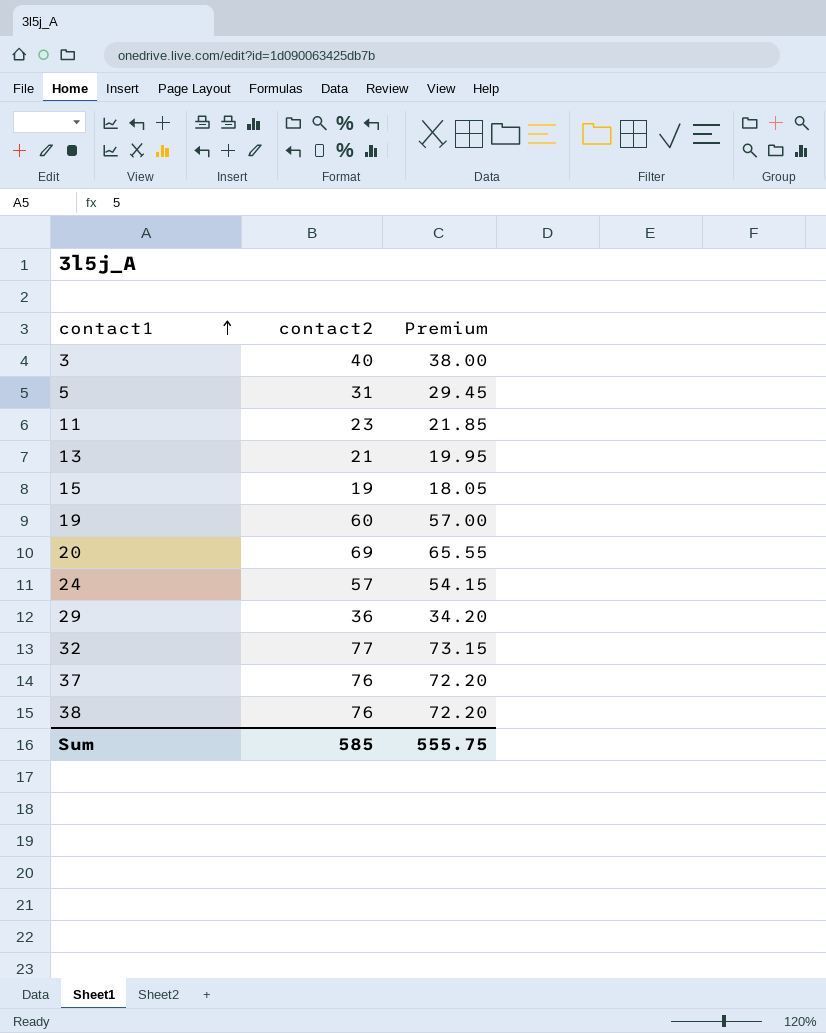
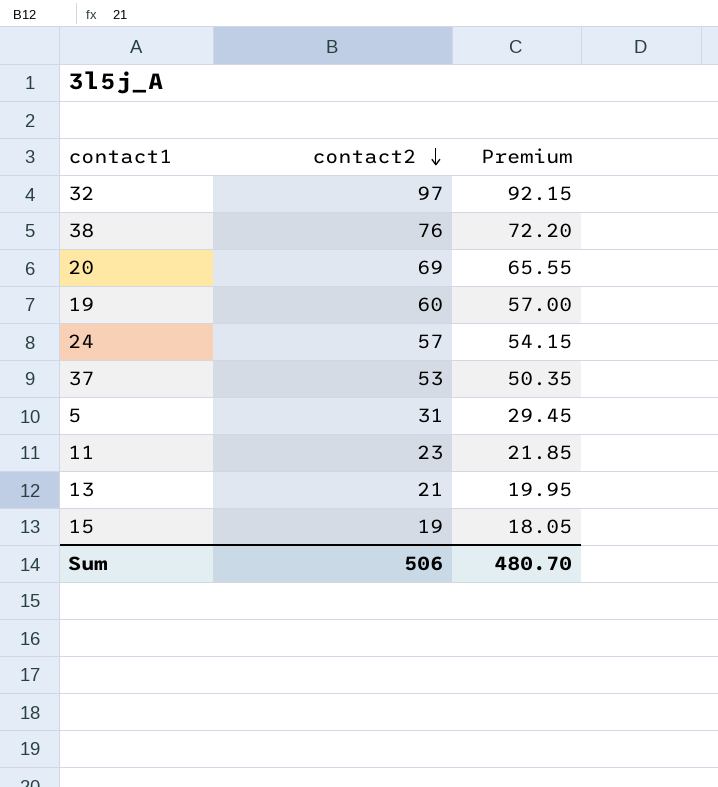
row order: contact1 ascending -> contact2 descending
row 3: 40 | 38.00 -> none
row 29: 36 | 34.20 -> none
32 | contact2: 77 -> 97
32 | Premium: 73.15 -> 92.15
37 | contact2: 76 -> 53
37 | Premium: 72.20 -> 50.35
Sum | contact2: 585 -> 506
Sum | Premium: 555.75 -> 480.70

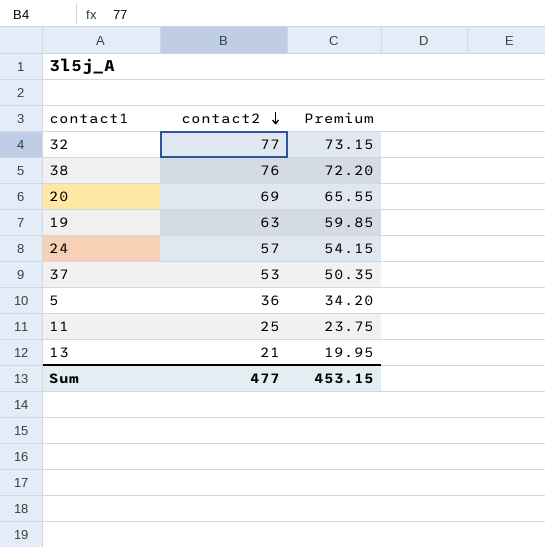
row 15: 19 | 18.05 -> none
32 | contact2: 97 -> 77
32 | Premium: 92.15 -> 73.15
19 | contact2: 60 -> 63
19 | Premium: 57.00 -> 59.85
5 | contact2: 31 -> 36
5 | Premium: 29.45 -> 34.20
11 | contact2: 23 -> 25
11 | Premium: 21.85 -> 23.75
Sum | contact2: 506 -> 477
Sum | Premium: 480.70 -> 453.15

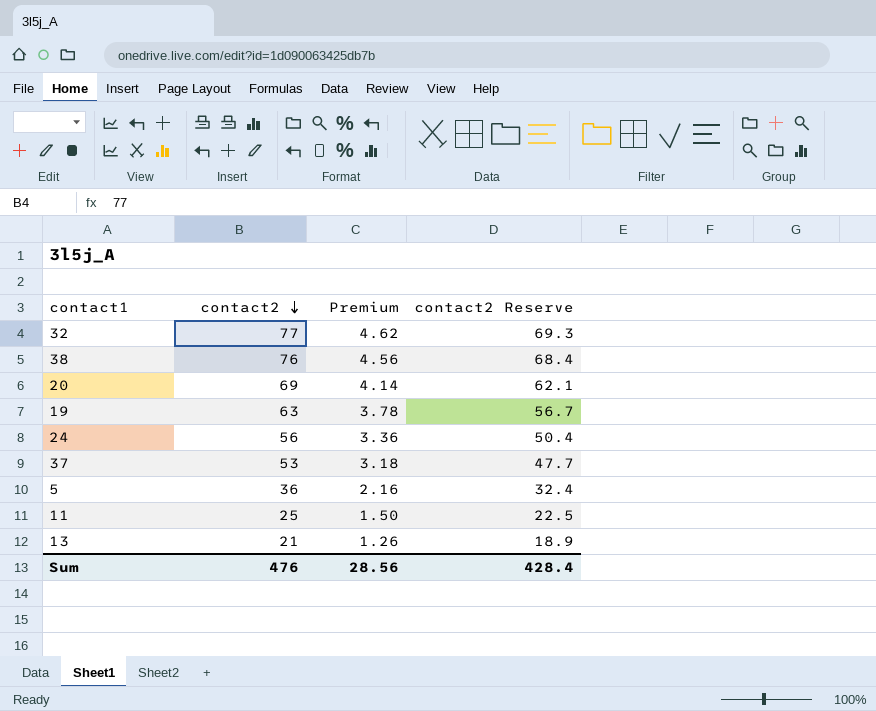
column Premium | formula: [contact2] * 0.95 -> [contact2] * 0.06
column contact2 Reserve | formula: none -> [contact2] * 0.9
24 | contact2: 57 -> 56
Sum | contact2: 477 -> 476
Sum | Premium: 453.15 -> 28.56

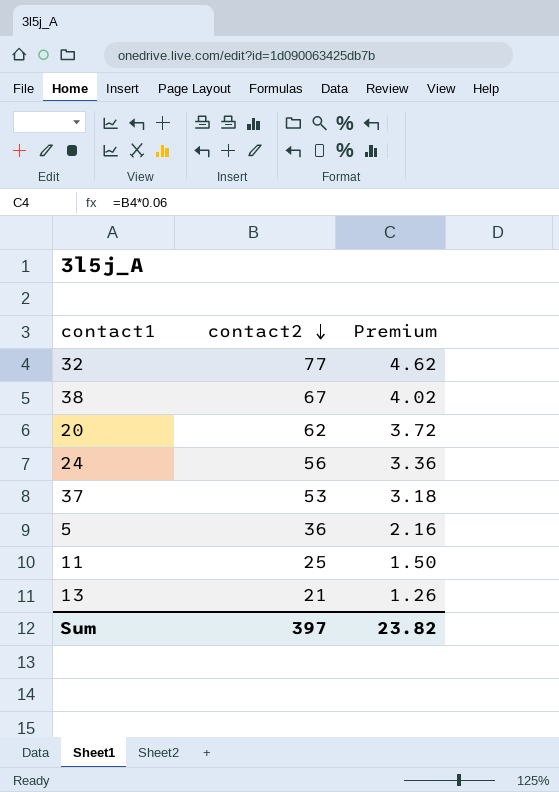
column contact2 Reserve | formula: [contact2] * 0.9 -> none
row 19: 63 | 3.78 | 56.7 -> none
38 | contact2: 76 -> 67
38 | Premium: 4.56 -> 4.02
20 | contact2: 69 -> 62
20 | Premium: 4.14 -> 3.72
Sum | contact2: 476 -> 397
Sum | Premium: 28.56 -> 23.82

